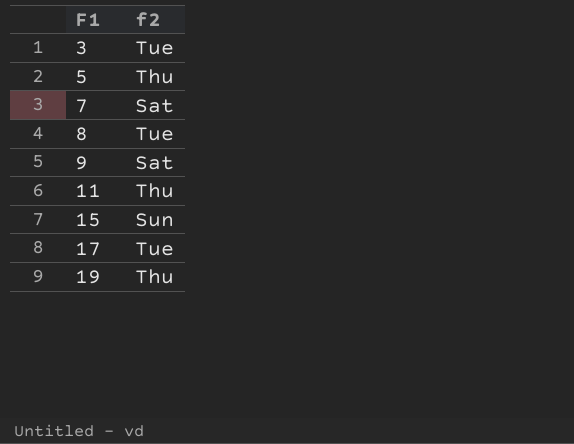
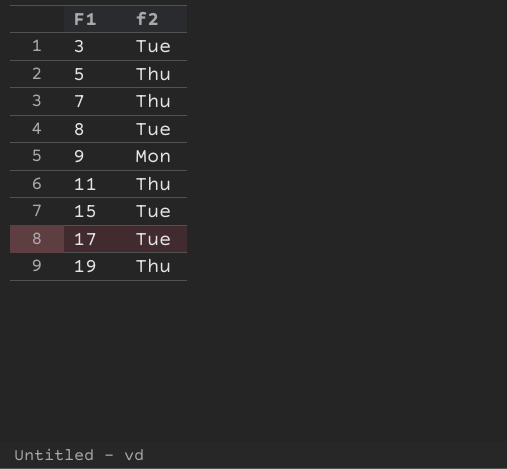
7 | f2: Sat -> Thu
9 | f2: Sat -> Mon
15 | f2: Sun -> Tue

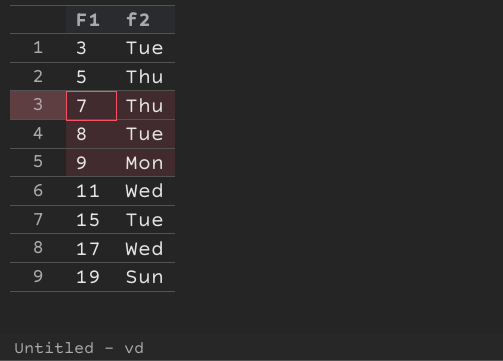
11 | f2: Thu -> Wed
17 | f2: Tue -> Wed
19 | f2: Thu -> Sun

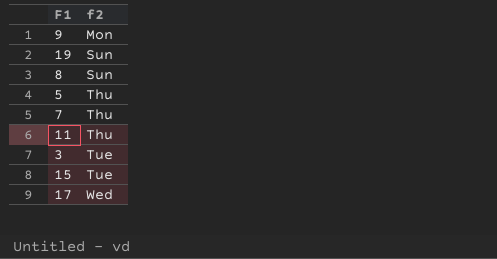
row order: F1 ascending -> f2 ascending
8 | f2: Tue -> Sun
11 | f2: Wed -> Thu

